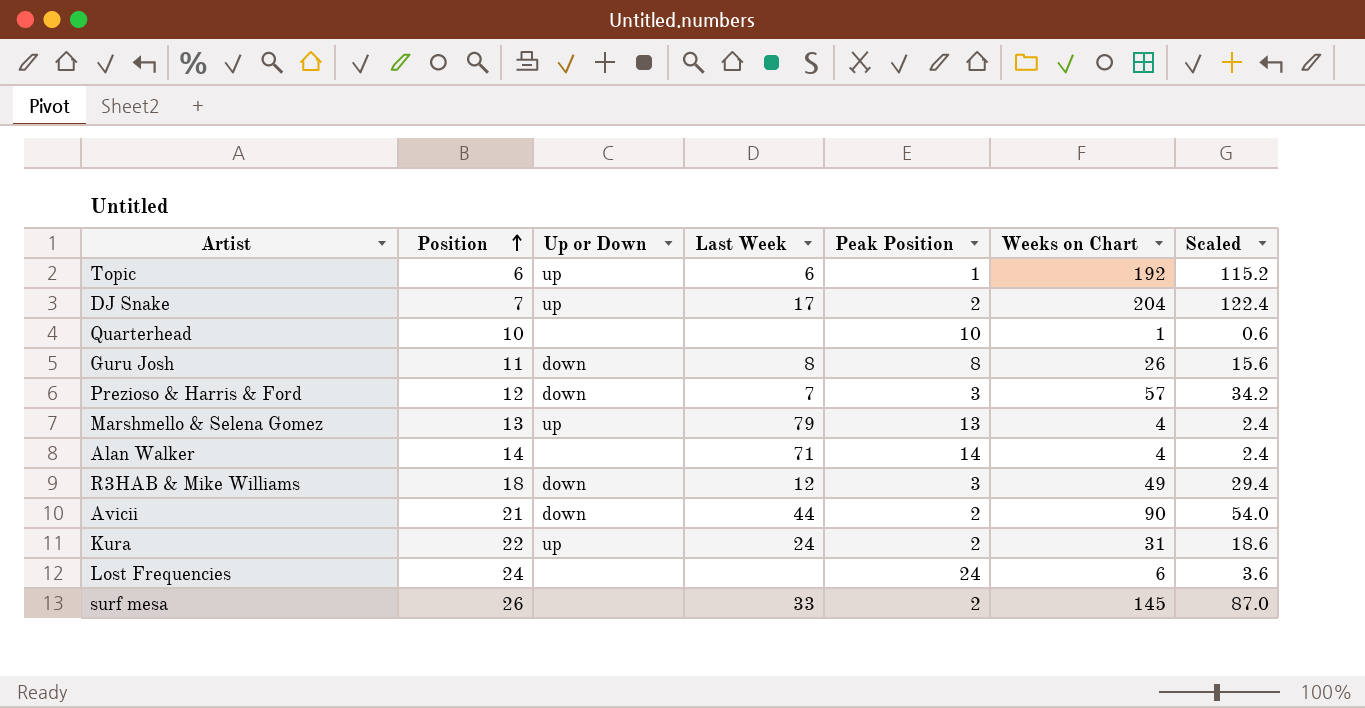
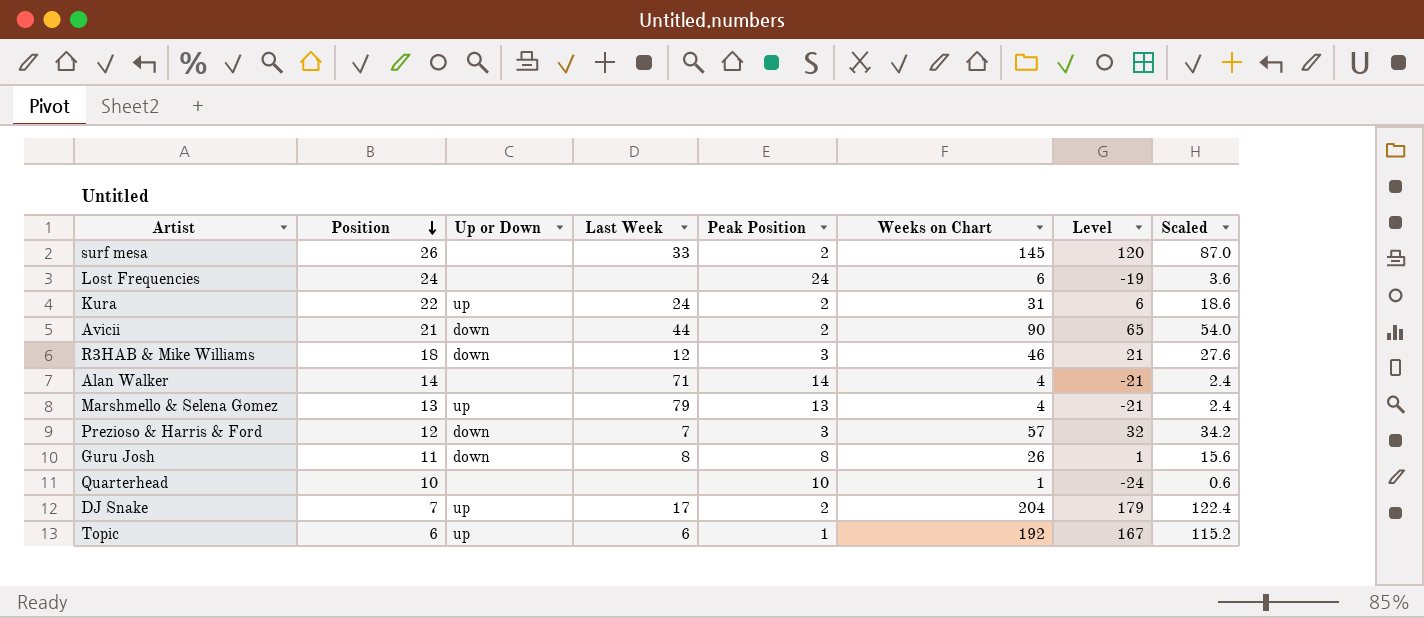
row order: Position ascending -> Position descending
column Level | formula: none -> [Weeks on Chart] - 25
R3HAB & Mike Williams | Weeks on Chart: 49 -> 46
R3HAB & Mike Williams | Scaled: 29.4 -> 27.6

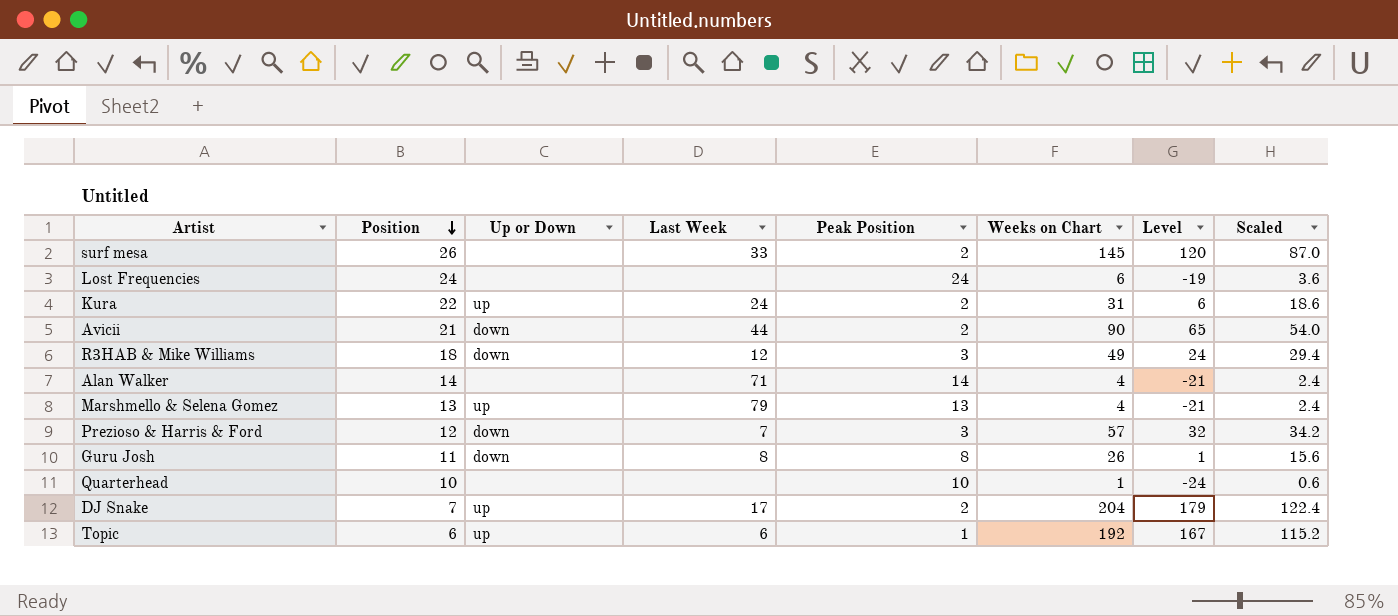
R3HAB & Mike Williams | Weeks on Chart: 46 -> 49
R3HAB & Mike Williams | Level: 21 -> 24
R3HAB & Mike Williams | Scaled: 27.6 -> 29.4

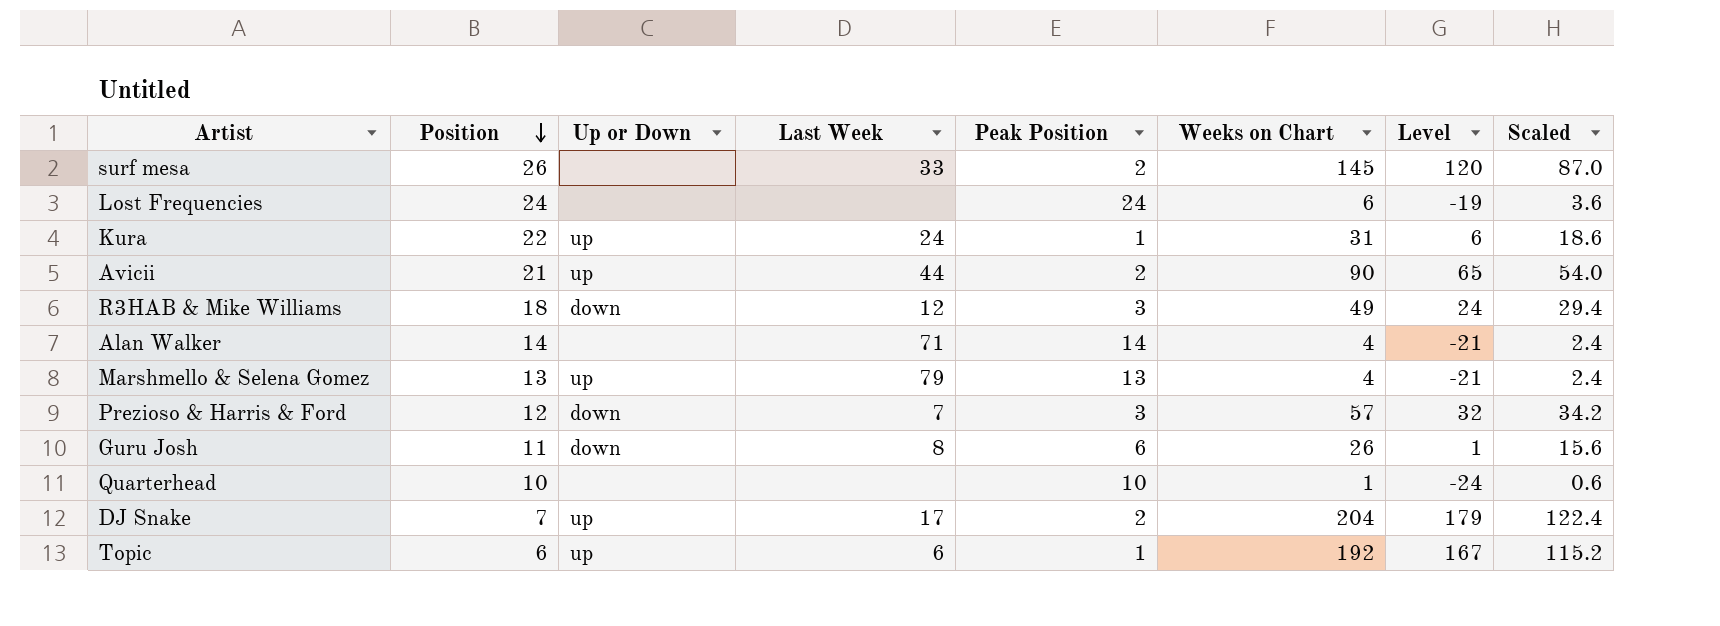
Kura | Peak Position: 2 -> 1
Avicii | Up or Down: down -> up
Guru Josh | Peak Position: 8 -> 6

